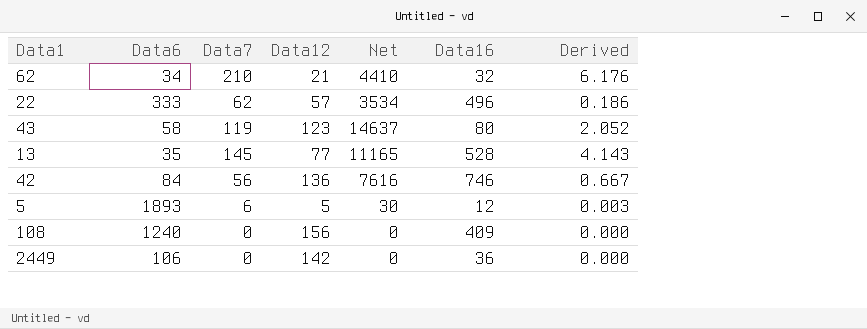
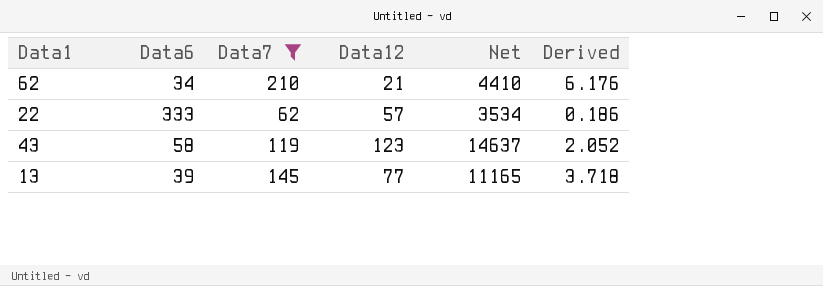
filter: none -> Data7 >= 62
column Data16 | position: 6 -> none
13 | Data6: 35 -> 39
13 | Derived: 4.143 -> 3.718

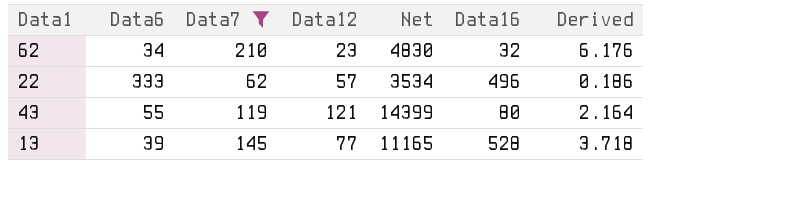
column Data16 | position: none -> 6
62 | Data12: 21 -> 23
62 | Net: 4410 -> 4830
43 | Data6: 58 -> 55
43 | Data12: 123 -> 121
43 | Net: 14637 -> 14399
43 | Derived: 2.052 -> 2.164

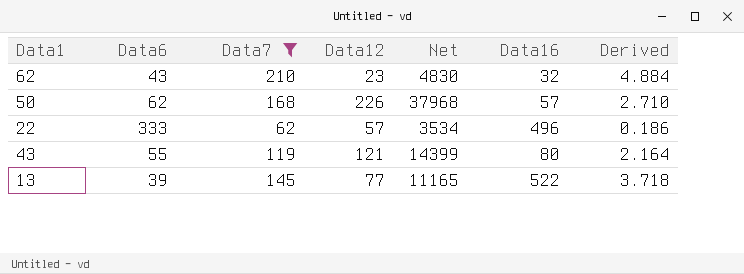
62 | Data6: 34 -> 43
62 | Derived: 6.176 -> 4.884
row 50: none -> 62 | 168 | 226 | 37968 | 57 | 2.710
13 | Data16: 528 -> 522

